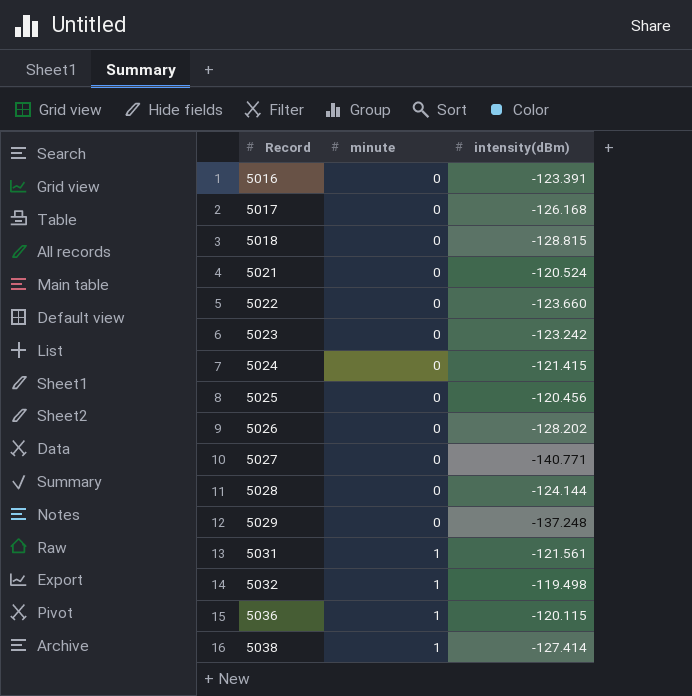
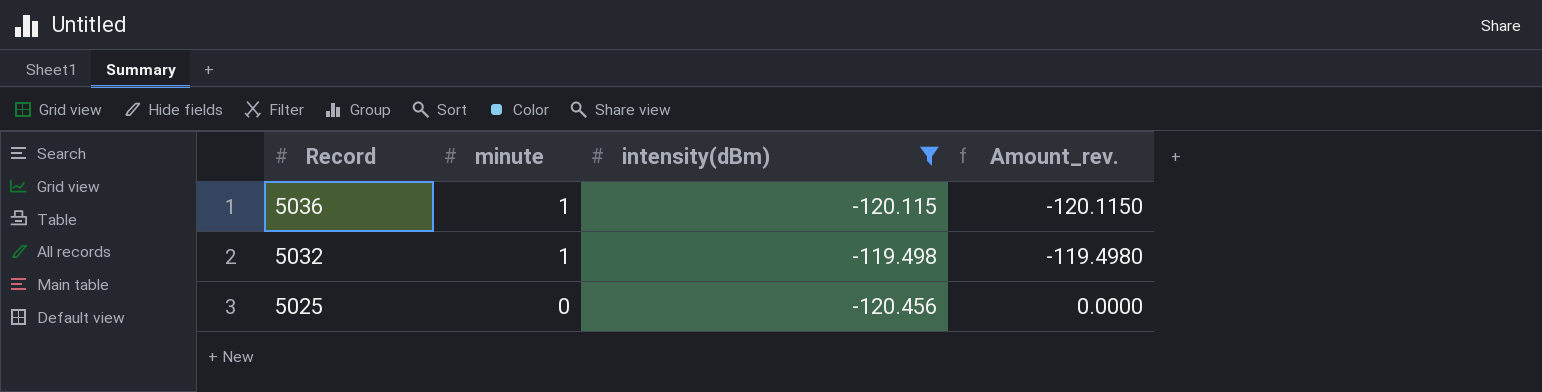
filter: none -> intensity(dBm) >= -120.456
row order: Record ascending -> Record descending
column Amount_rev. | formula: none -> [minute] * [intensity(dBm)]

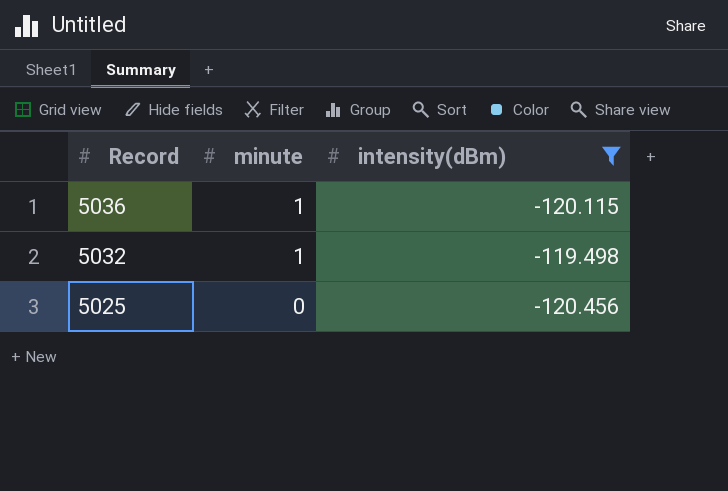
column Amount_rev. | formula: [minute] * [intensity(dBm)] -> none

